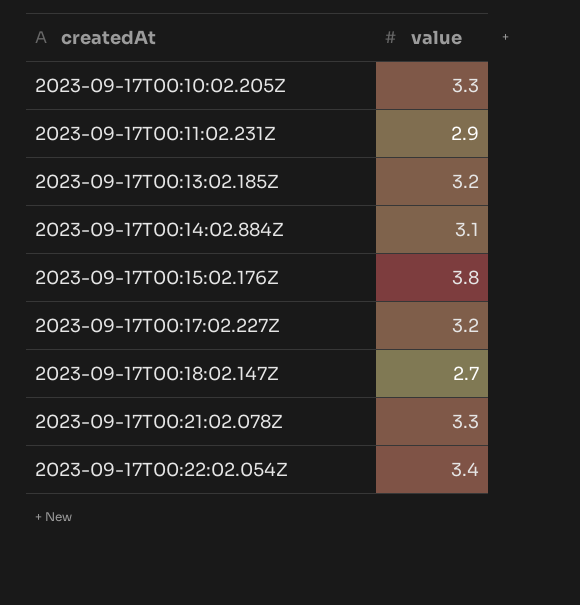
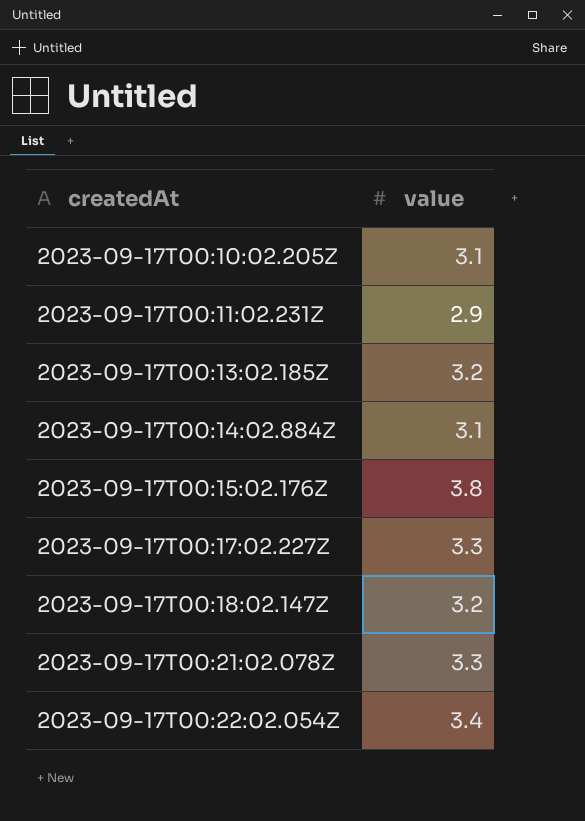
2023-09-17T00:10:02.205Z | value: 3.3 -> 3.1
2023-09-17T00:17:02.227Z | value: 3.2 -> 3.3
2023-09-17T00:18:02.147Z | value: 2.7 -> 3.2

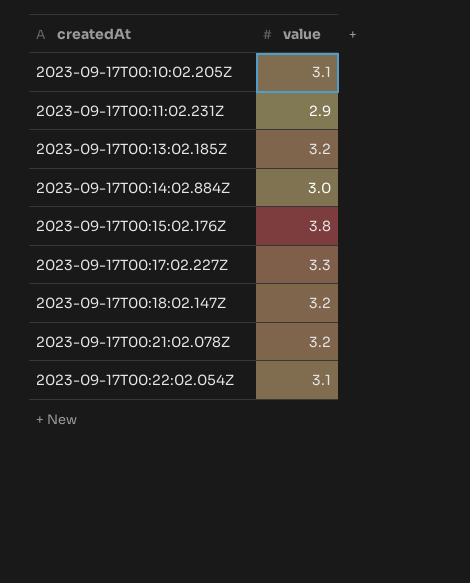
2023-09-17T00:14:02.884Z | value: 3.1 -> 3.0
2023-09-17T00:21:02.078Z | value: 3.3 -> 3.2
2023-09-17T00:22:02.054Z | value: 3.4 -> 3.1

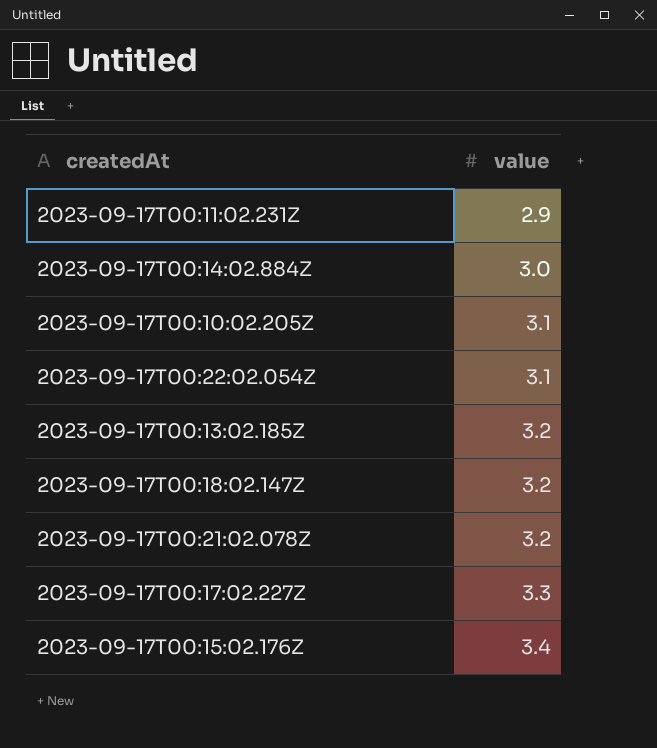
row order: createdAt ascending -> value ascending
2023-09-17T00:15:02.176Z | value: 3.8 -> 3.4

